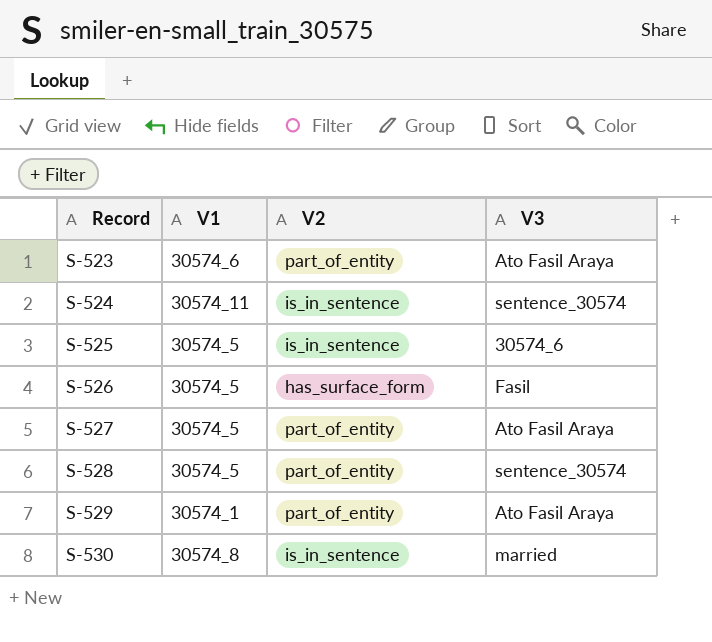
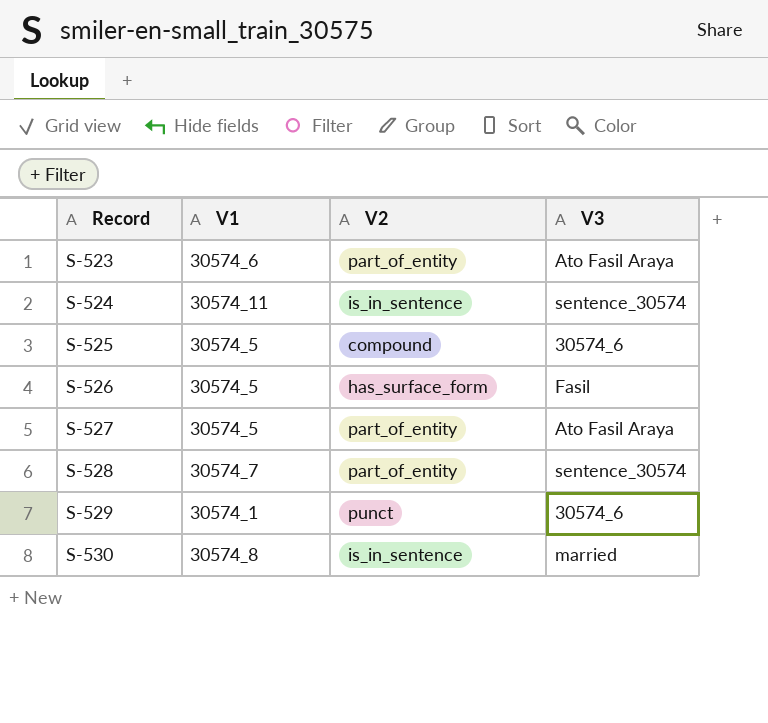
S-525 | V2: is_in_sentence -> compound
S-528 | V1: 30574_5 -> 30574_7
S-529 | V2: part_of_entity -> punct
S-529 | V3: Ato Fasil Araya -> 30574_6

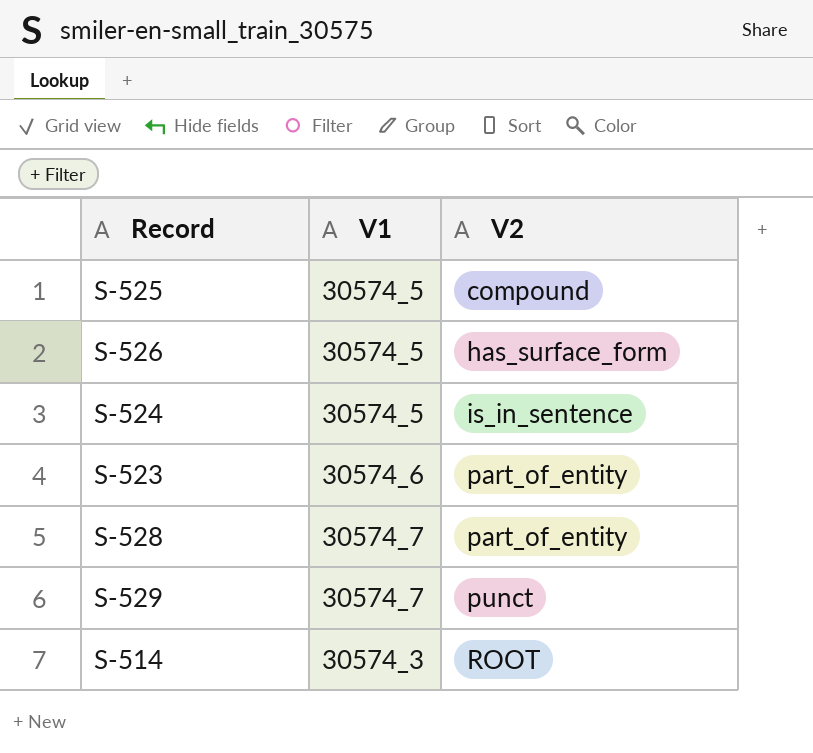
row order: Record ascending -> V2 ascending
column V3 | position: 4 -> none
row S-527: 30574_5 | part_of_entity | Ato Fasil Araya -> none
row S-530: 30574_8 | is_in_sentence | married -> none
S-524 | V1: 30574_11 -> 30574_5
S-529 | V1: 30574_1 -> 30574_7
row S-514: none -> 30574_3 | ROOT

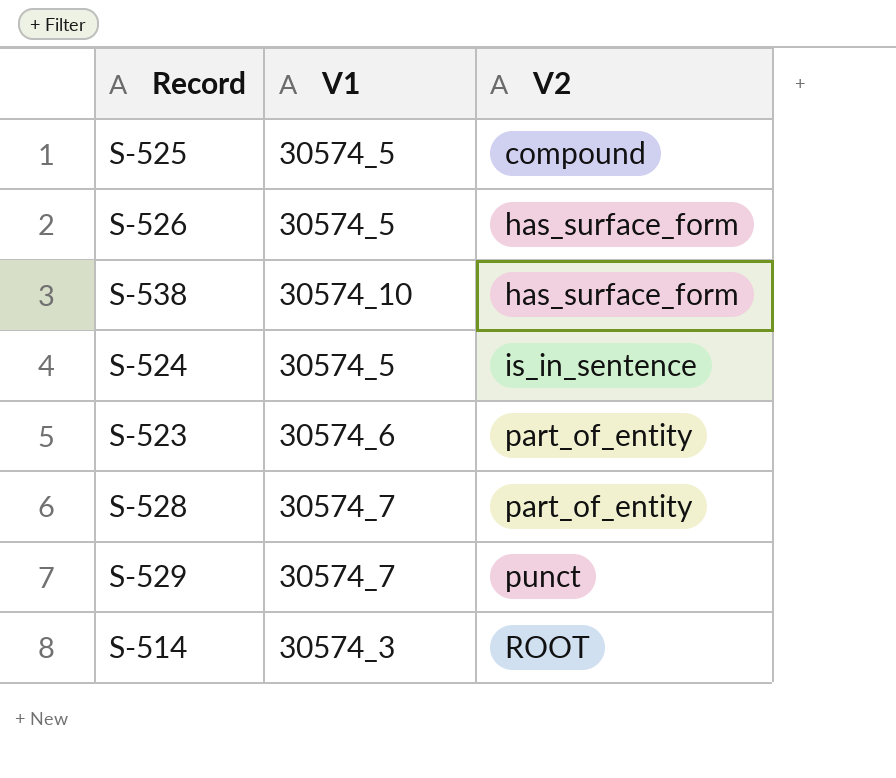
row S-538: none -> 30574_10 | has_surface_form

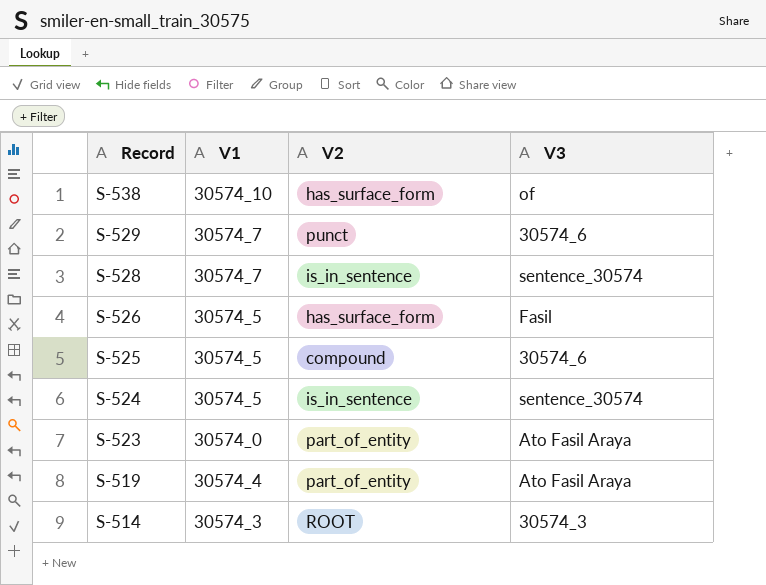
row order: V2 ascending -> Record descending
column V3 | position: none -> 4
S-528 | V2: part_of_entity -> is_in_sentence
S-523 | V1: 30574_6 -> 30574_0
row S-519: none -> 30574_4 | part_of_entity | Ato Fasil Araya

